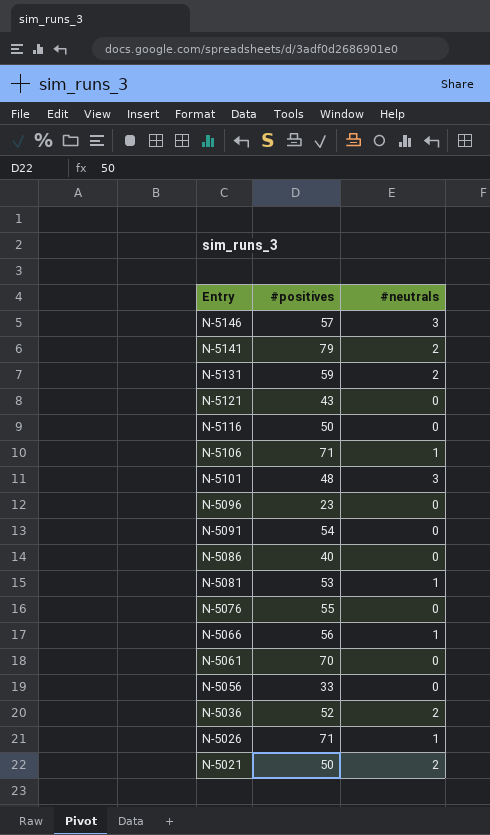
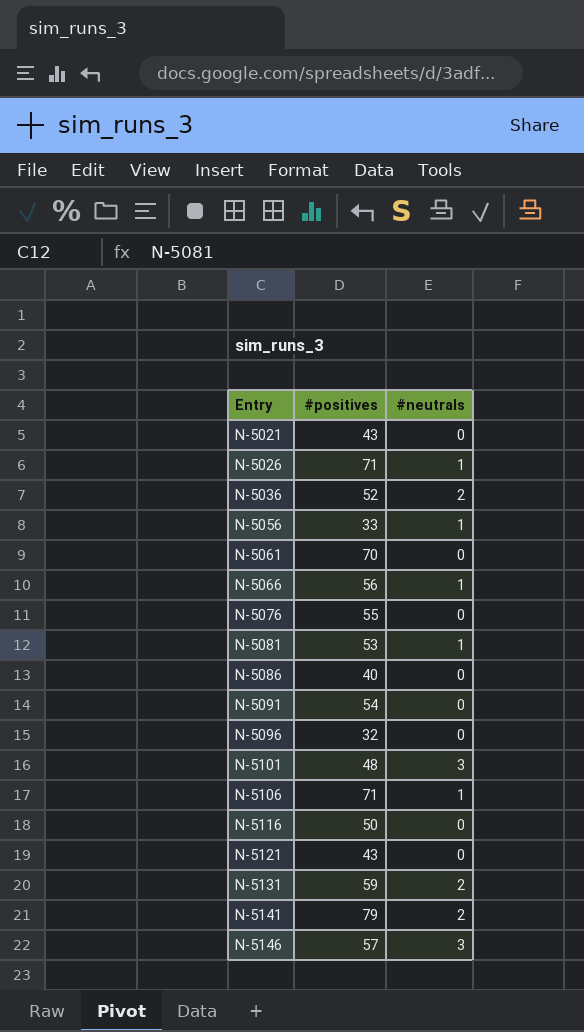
row order: Entry descending -> Entry ascending
N-5021 | #positives: 50 -> 43
N-5021 | #neutrals: 2 -> 0
N-5056 | #neutrals: 0 -> 1
N-5096 | #positives: 23 -> 32

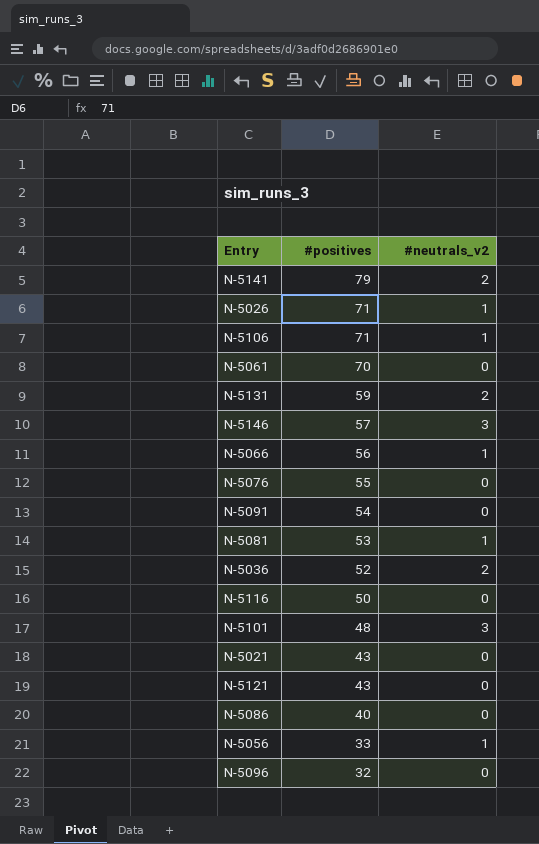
row order: Entry ascending -> #positives descending
column name: #neutrals -> #neutrals_v2

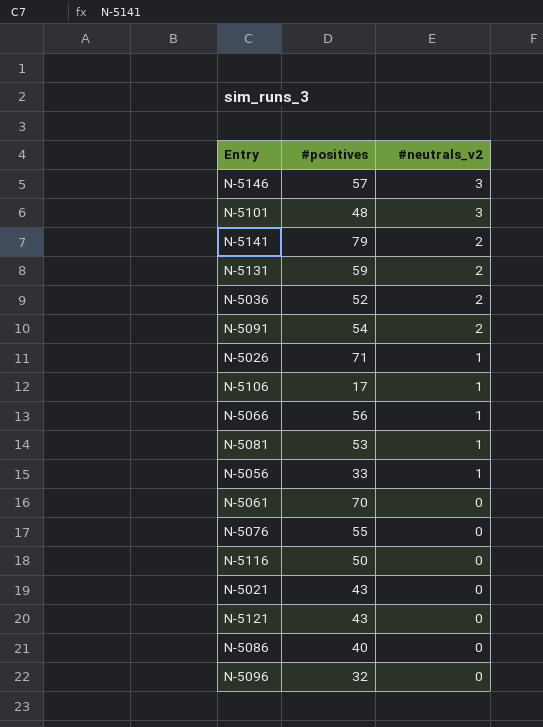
row order: #positives descending -> #neutrals_v2 descending
N-5091 | #neutrals_v2: 0 -> 2
N-5106 | #positives: 71 -> 17

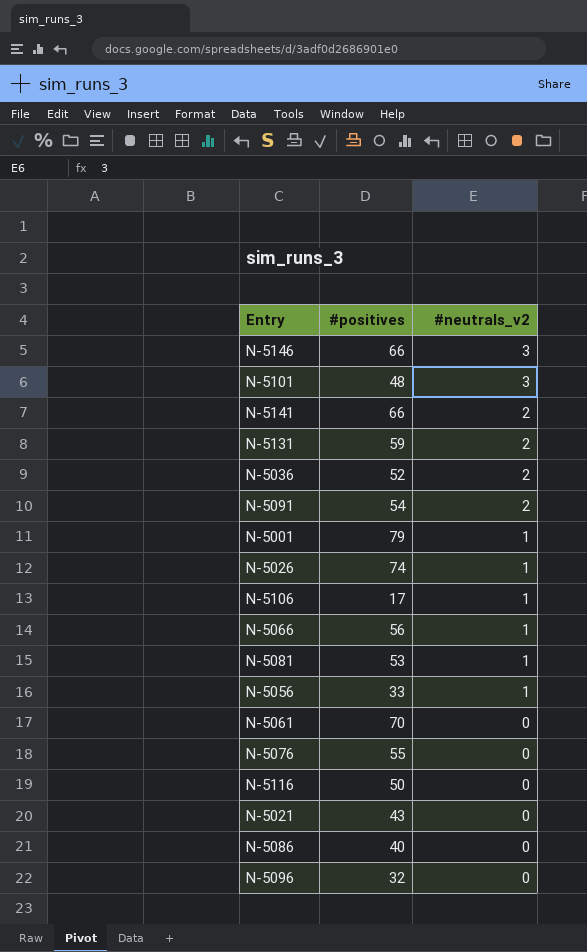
row N-5121: 43 | 0 -> none
N-5146 | #positives: 57 -> 66
N-5141 | #positives: 79 -> 66
row N-5001: none -> 79 | 1
N-5026 | #positives: 71 -> 74

